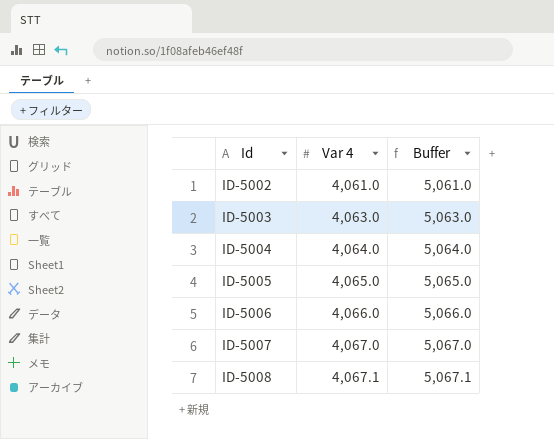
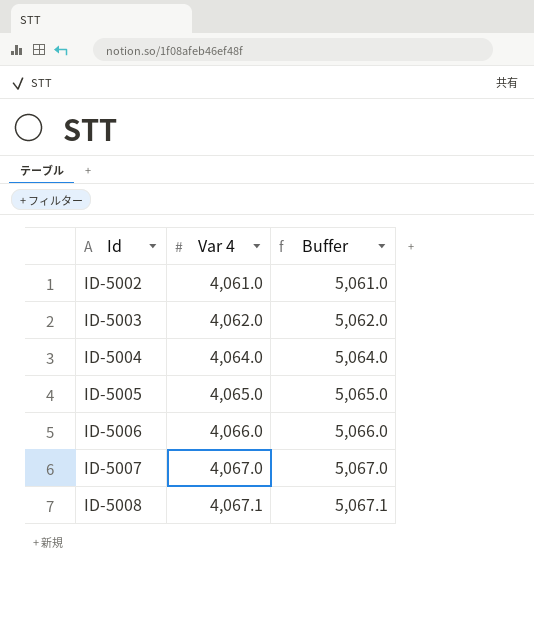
ID-5003 | Var 4: 4,063.0 -> 4,062.0
ID-5003 | Buffer: 5,063.0 -> 5,062.0

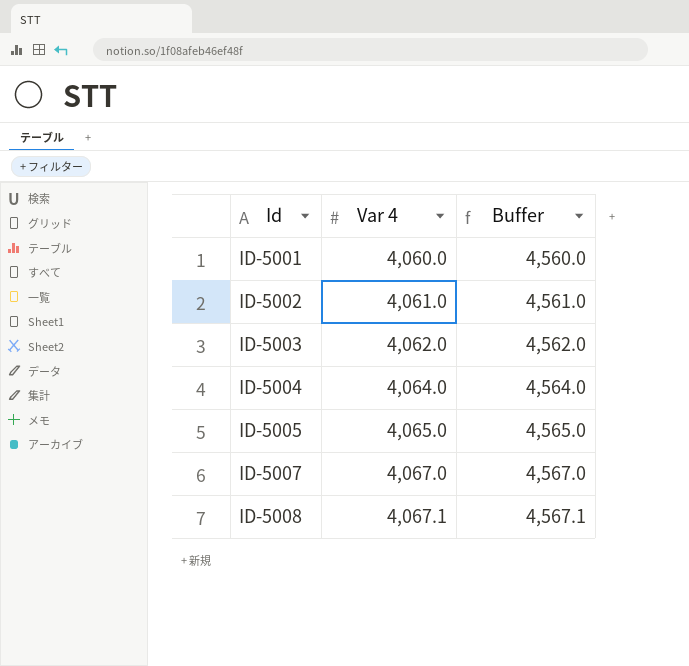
column Buffer | formula: [Var 4] + 1000 -> [Var 4] + 500
row ID-5006: 4,066.0 | 5,066.0 -> none
row ID-5001: none -> 4,060.0 | 4,560.0

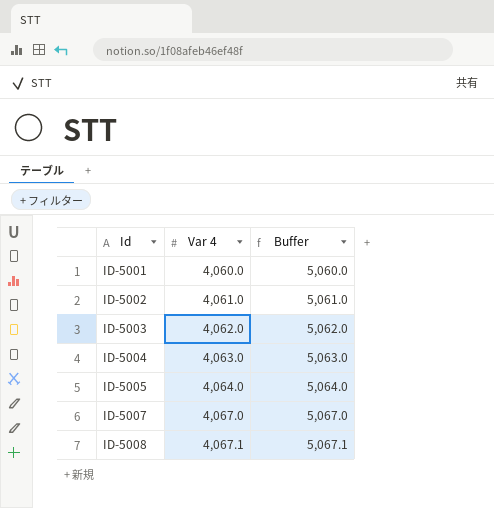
column Buffer | formula: [Var 4] + 500 -> [Var 4] + 1000
ID-5004 | Var 4: 4,064.0 -> 4,063.0
ID-5005 | Var 4: 4,065.0 -> 4,064.0

